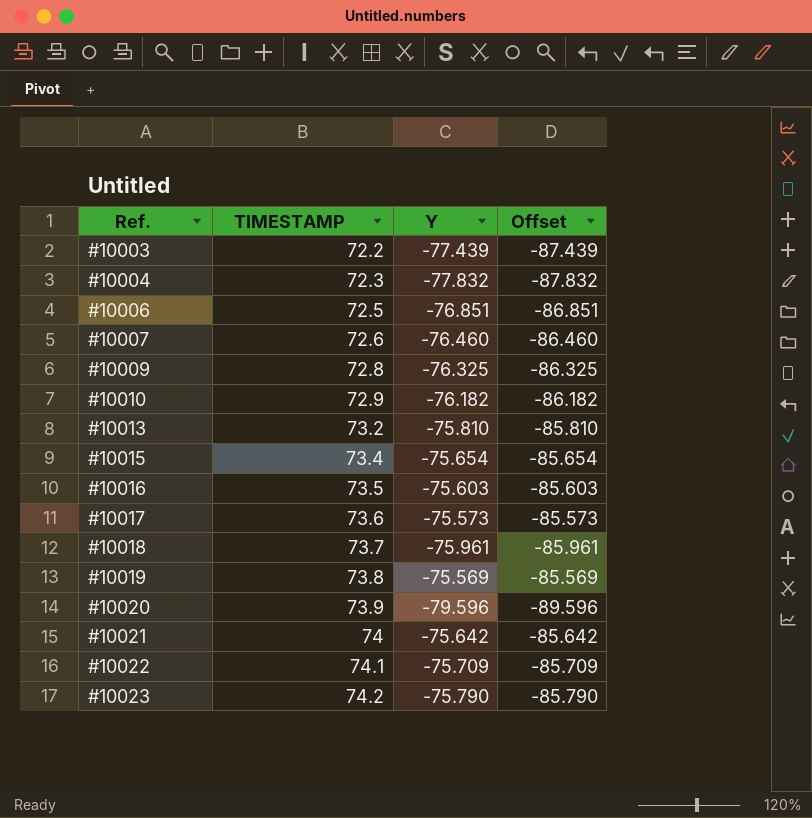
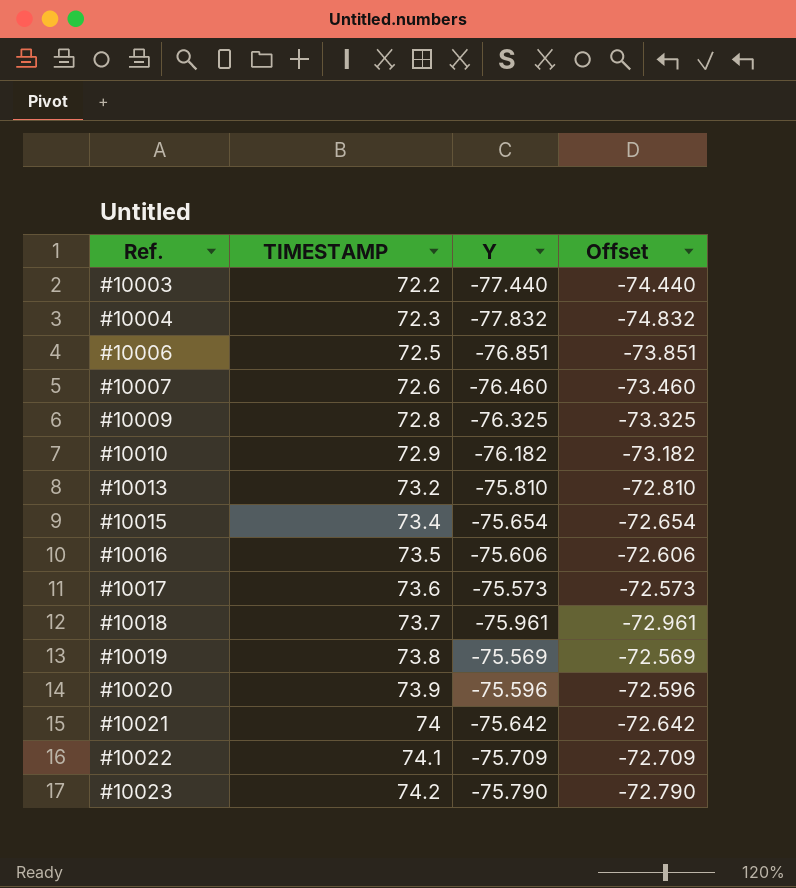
column Offset | formula: [Y] - 10 -> [Y] + 3
#10003 | Y: -77.439 -> -77.440
#10016 | Y: -75.603 -> -75.606
#10020 | Y: -79.596 -> -75.596

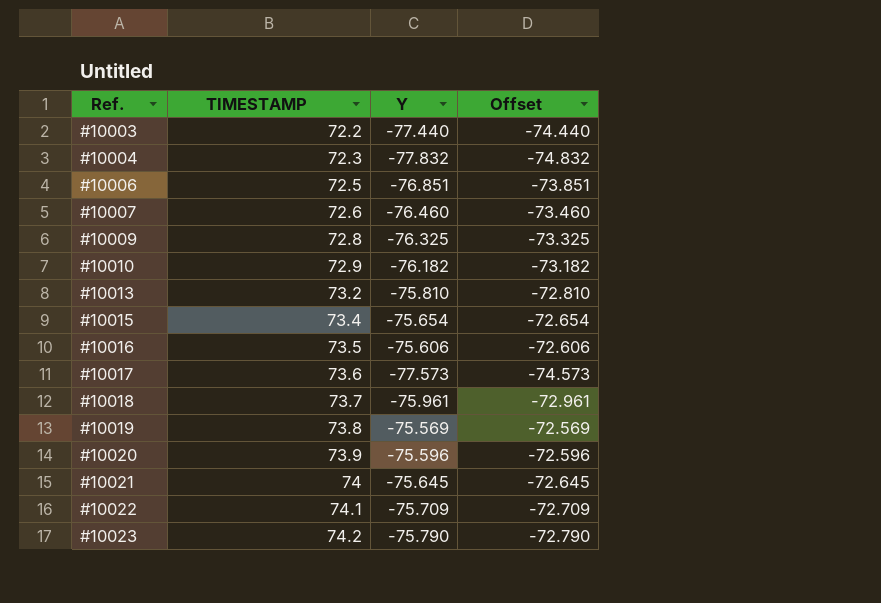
#10017 | Y: -75.573 -> -77.573
#10017 | Offset: -72.573 -> -74.573
#10021 | Y: -75.642 -> -75.645
#10021 | Offset: -72.642 -> -72.645

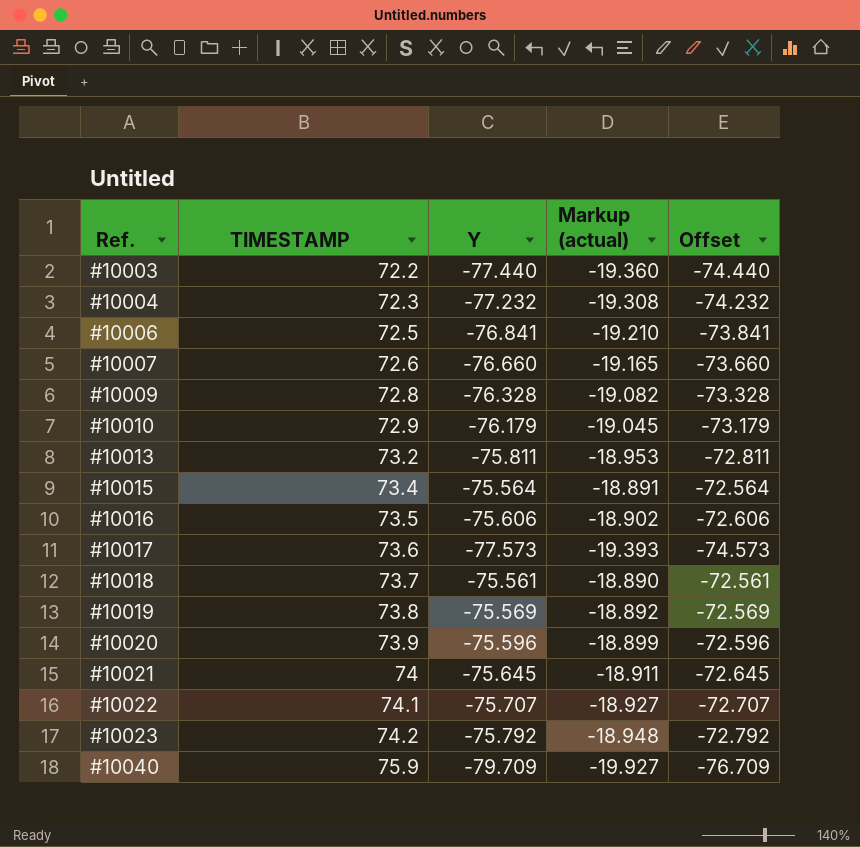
column Markup (actual) | formula: none -> [Y] * 0.25
#10004 | Y: -77.832 -> -77.232
#10004 | Offset: -74.832 -> -74.232
#10006 | Y: -76.851 -> -76.841
#10006 | Offset: -73.851 -> -73.841
#10007 | Y: -76.460 -> -76.660
#10007 | Offset: -73.460 -> -73.660
#10009 | Y: -76.325 -> -76.328
#10009 | Offset: -73.325 -> -73.328
#10010 | Y: -76.182 -> -76.179
#10010 | Offset: -73.182 -> -73.179
#10013 | Y: -75.810 -> -75.811
#10013 | Offset: -72.810 -> -72.811
#10015 | Y: -75.654 -> -75.564
#10015 | Offset: -72.654 -> -72.564
#10018 | Y: -75.961 -> -75.561
#10018 | Offset: -72.961 -> -72.561
#10022 | Y: -75.709 -> -75.707
#10022 | Offset: -72.709 -> -72.707
#10023 | Y: -75.790 -> -75.792
#10023 | Offset: -72.790 -> -72.792
row #10040: none -> 75.9 | -79.709 | -19.927 | -76.709

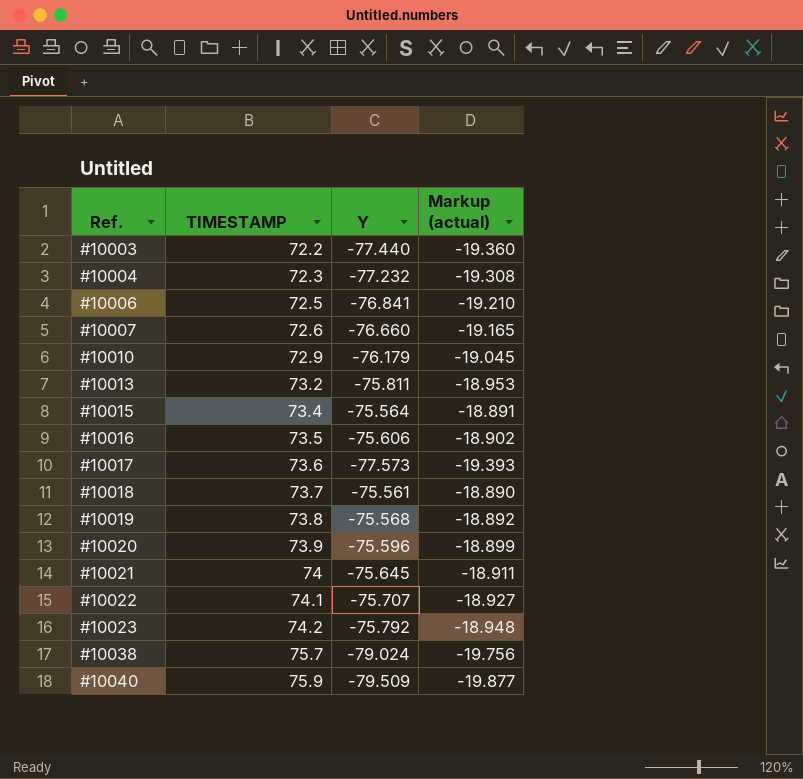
column Offset | formula: [Y] + 3 -> none
row #10009: 72.8 | -76.328 | -19.082 | -73.328 -> none
#10019 | Y: -75.569 -> -75.568
row #10038: none -> 75.7 | -79.024 | -19.756
#10040 | Y: -79.709 -> -79.509
#10040 | Markup (actual): -19.927 -> -19.877

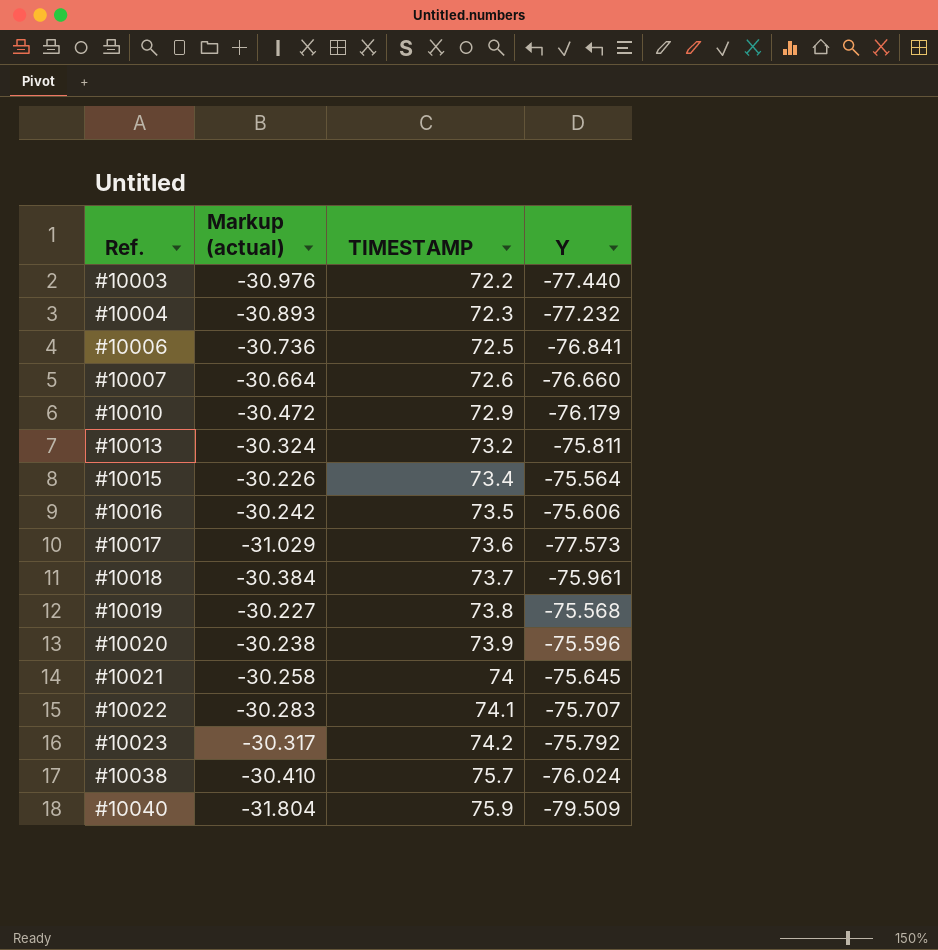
column Markup (actual) | formula: [Y] * 0.25 -> [Y] * 0.4
column Markup (actual) | position: 4 -> 2
#10018 | Y: -75.561 -> -75.961
#10038 | Y: -79.024 -> -76.024

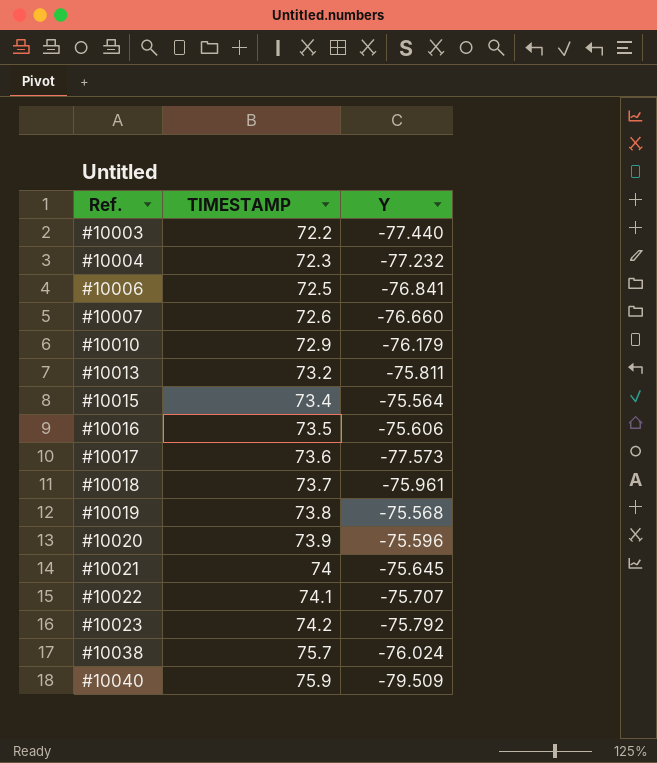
column Markup (actual) | formula: [Y] * 0.4 -> none

